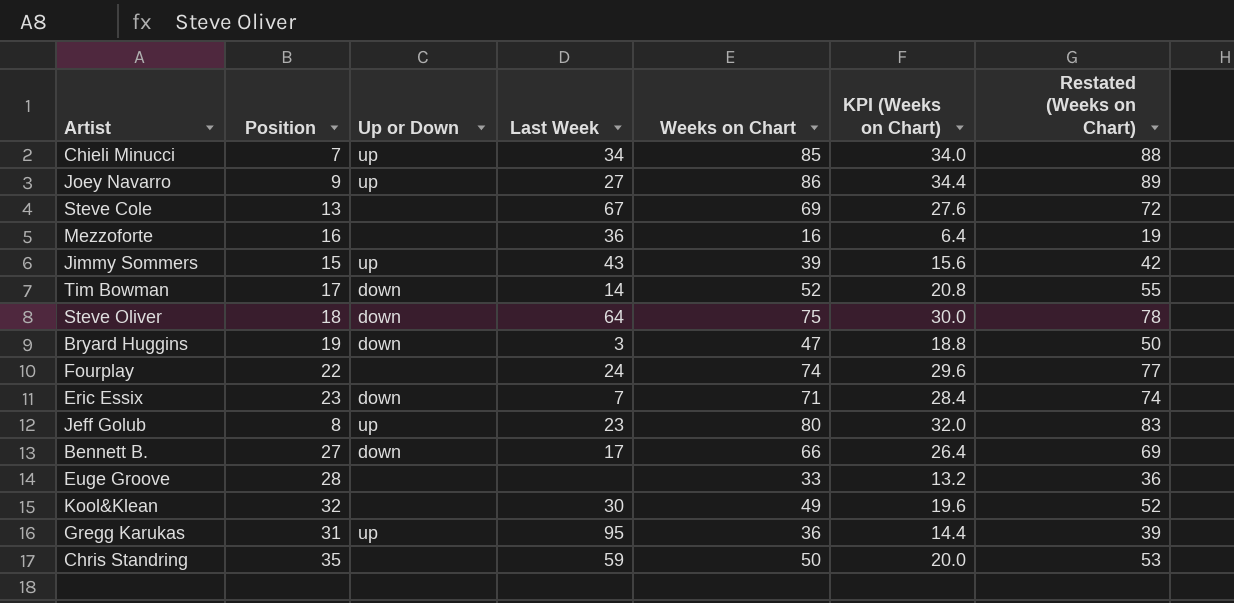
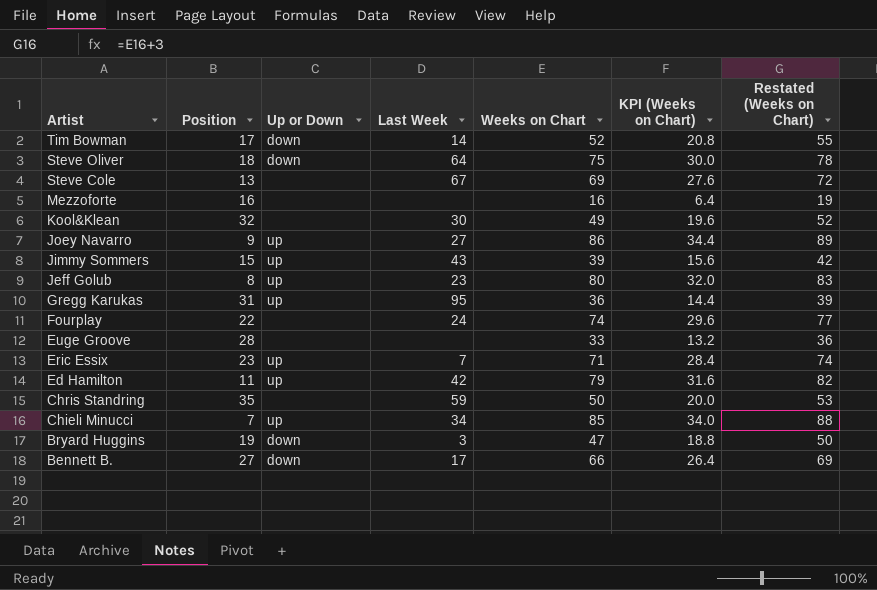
row order: none -> Artist descending
Mezzoforte | Last Week: 36 -> none
Eric Essix | Up or Down: down -> up
row Ed Hamilton: none -> 11 | up | 42 | 79 | 31.6 | 82

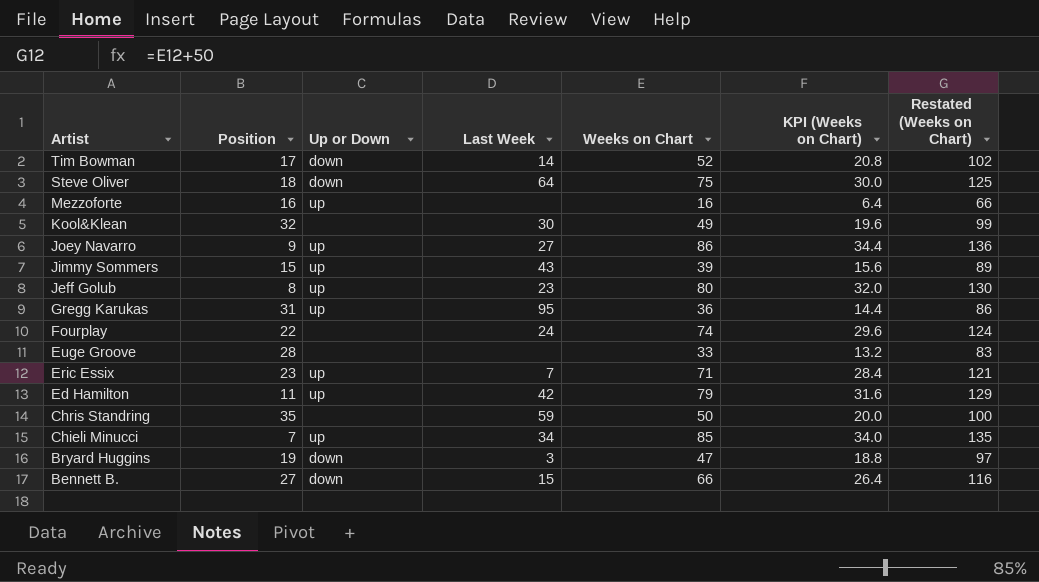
column Restated (Weeks on Chart) | formula: [Weeks on Chart] + 3 -> [Weeks on Chart] + 50
row Steve Cole: 13 | none | 67 | 69 | 27.6 | 72 -> none
Mezzoforte | Up or Down: none -> up
Bennett B. | Last Week: 17 -> 15

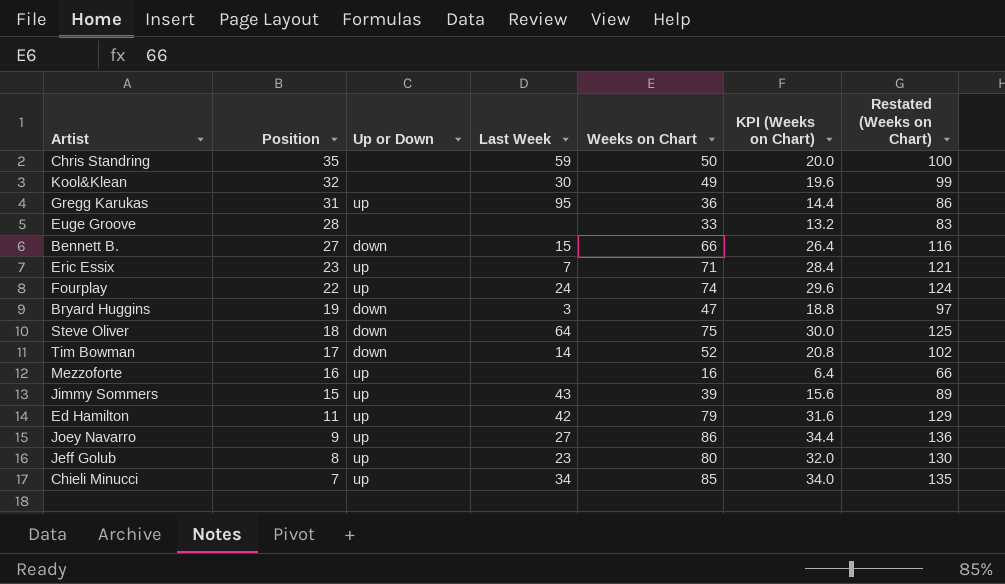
row order: Artist descending -> Position descending
Fourplay | Up or Down: none -> up

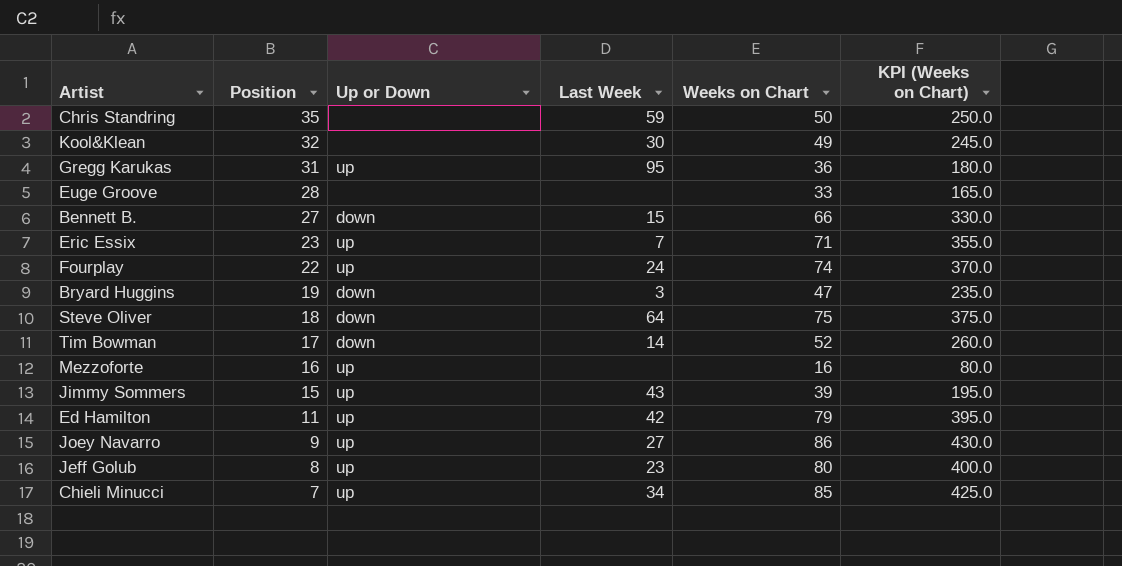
column Restated (Weeks on Chart) | formula: [Weeks on Chart] + 50 -> none
column KPI (Weeks on Chart) | formula: [Weeks on Chart] * 0.4 -> [Weeks on Chart] * 5

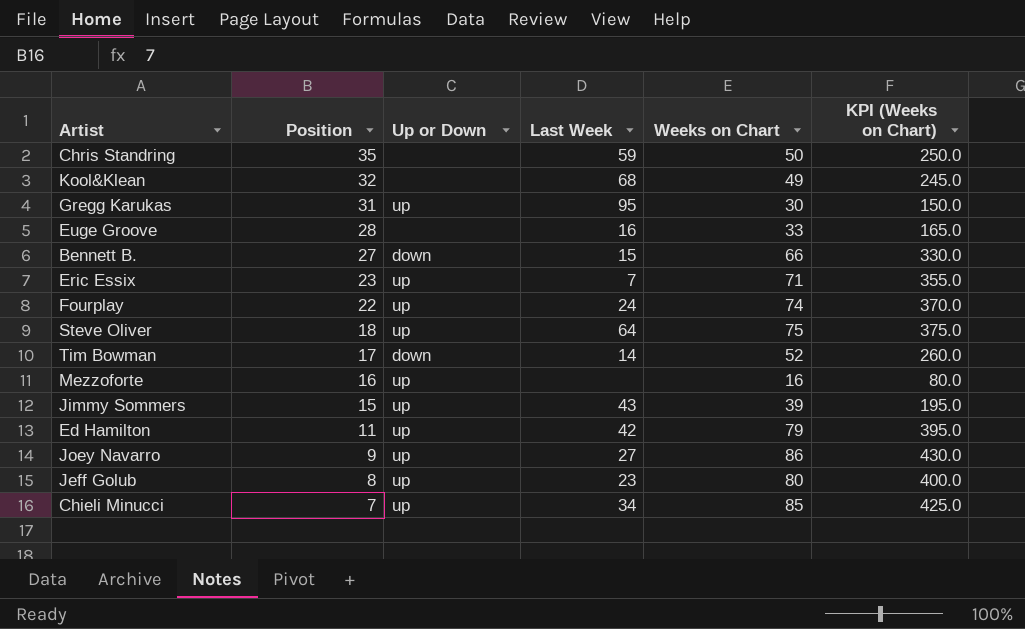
row Bryard Huggins: 19 | down | 3 | 47 | 235.0 -> none
Kool&Klean | Last Week: 30 -> 68
Gregg Karukas | Weeks on Chart: 36 -> 30
Gregg Karukas | KPI (Weeks on Chart): 180.0 -> 150.0
Euge Groove | Last Week: none -> 16
Steve Oliver | Up or Down: down -> up

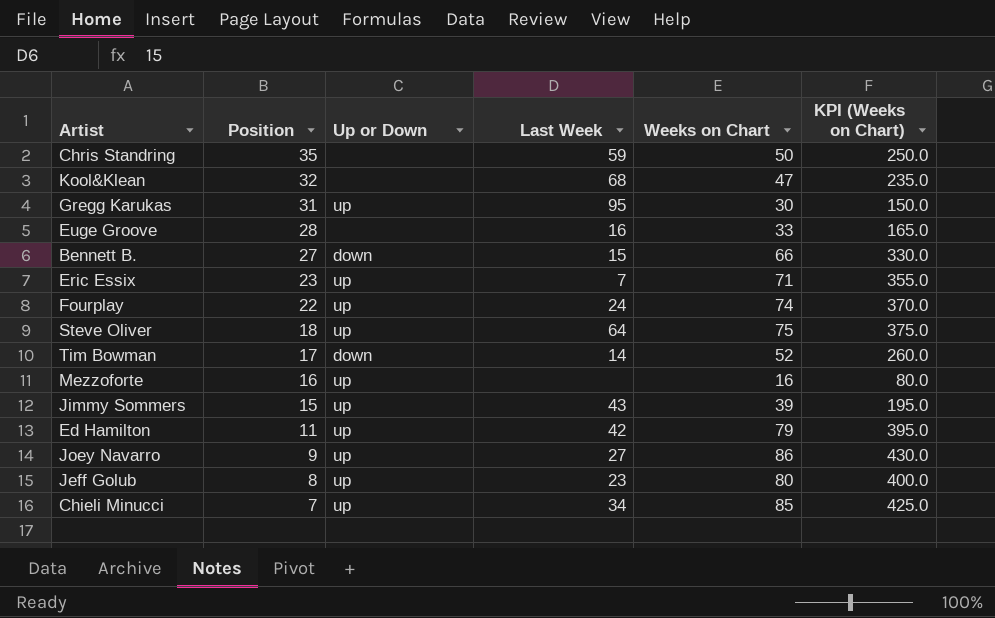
Kool&Klean | Weeks on Chart: 49 -> 47
Kool&Klean | KPI (Weeks on Chart): 245.0 -> 235.0

